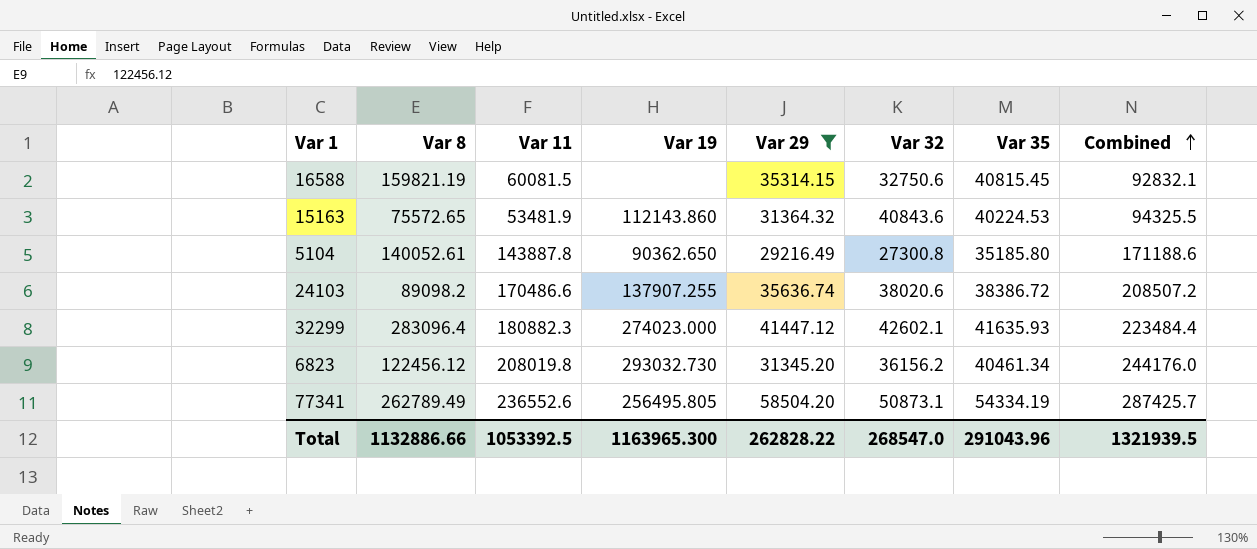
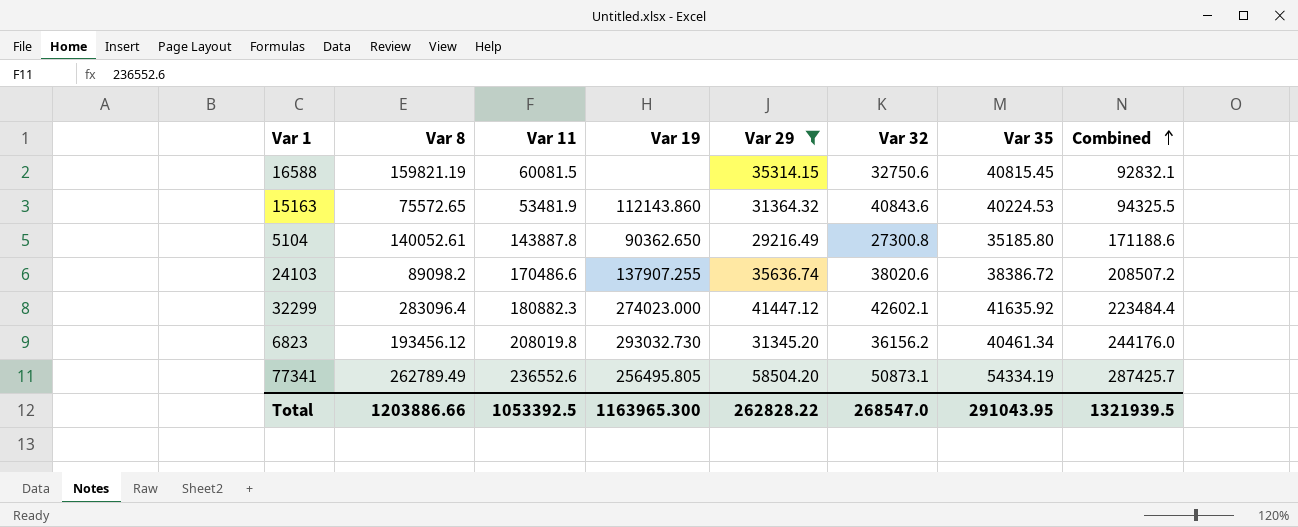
32299 | Var 35: 41635.93 -> 41635.92
6823 | Var 8: 122456.12 -> 193456.12
Total | Var 8: 1132886.66 -> 1203886.66
Total | Var 35: 291043.96 -> 291043.95

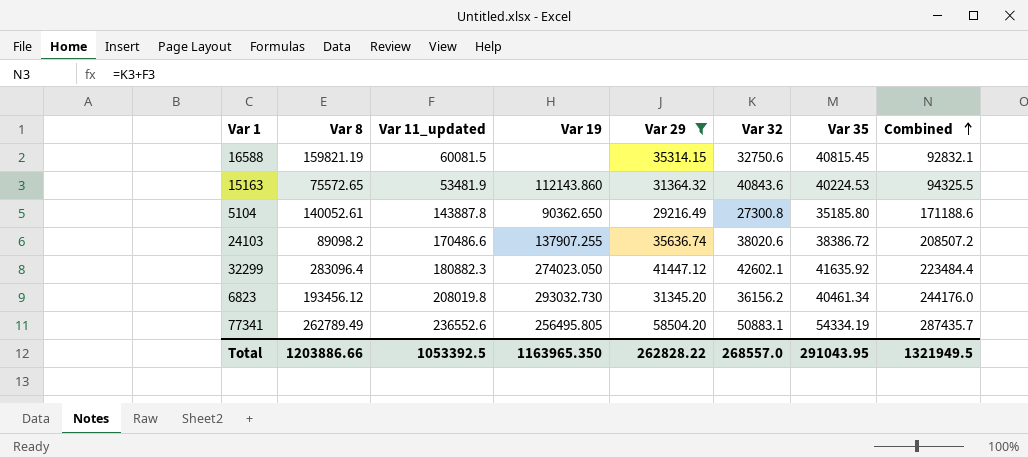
column name: Var 11 -> Var 11_updated
32299 | Var 19: 274023.000 -> 274023.050
77341 | Var 32: 50873.1 -> 50883.1
77341 | Combined: 287425.7 -> 287435.7
Total | Var 19: 1163965.300 -> 1163965.350
Total | Var 32: 268547.0 -> 268557.0
Total | Combined: 1321939.5 -> 1321949.5

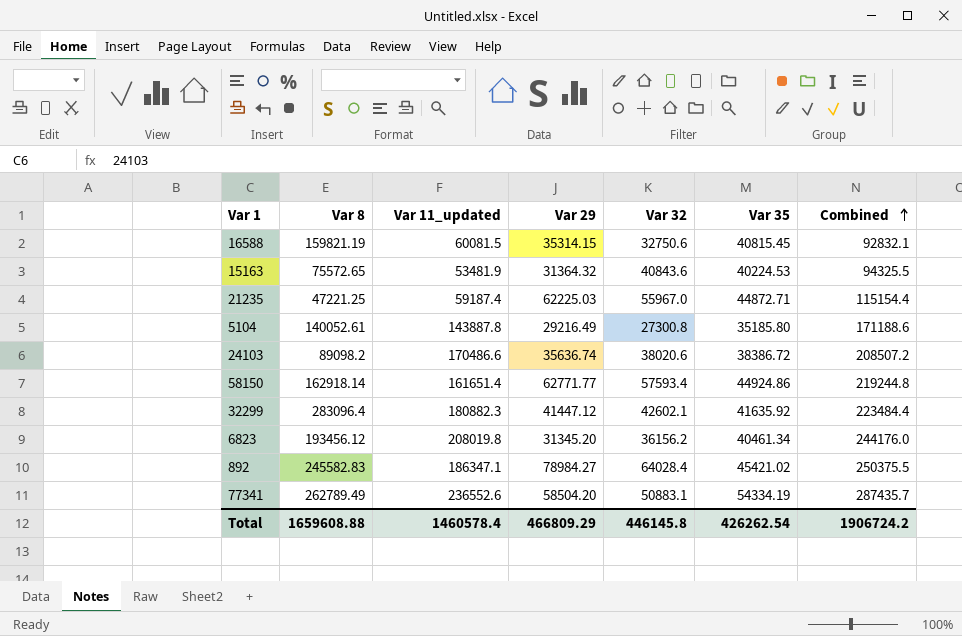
filter: Var 29 <= 58504.20 -> none
column Var 19 | position: 4 -> none
Total | Var 8: 1203886.66 -> 1659608.88
Total | Var 11_updated: 1053392.5 -> 1460578.4
Total | Var 29: 262828.22 -> 466809.29
Total | Var 32: 268557.0 -> 446145.8
Total | Var 35: 291043.95 -> 426262.54
Total | Combined: 1321949.5 -> 1906724.2

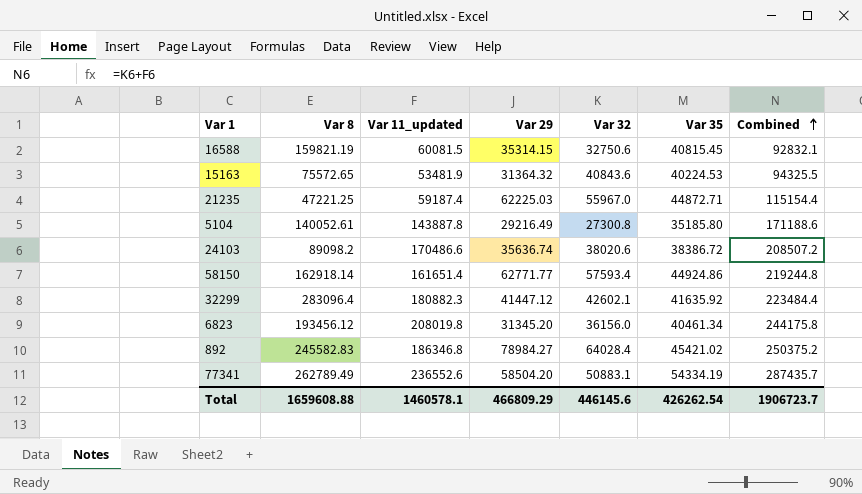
6823 | Var 32: 36156.2 -> 36156.0
6823 | Combined: 244176.0 -> 244175.8
892 | Var 11_updated: 186347.1 -> 186346.8
892 | Combined: 250375.5 -> 250375.2
Total | Var 11_updated: 1460578.4 -> 1460578.1
Total | Var 32: 446145.8 -> 446145.6
Total | Combined: 1906724.2 -> 1906723.7

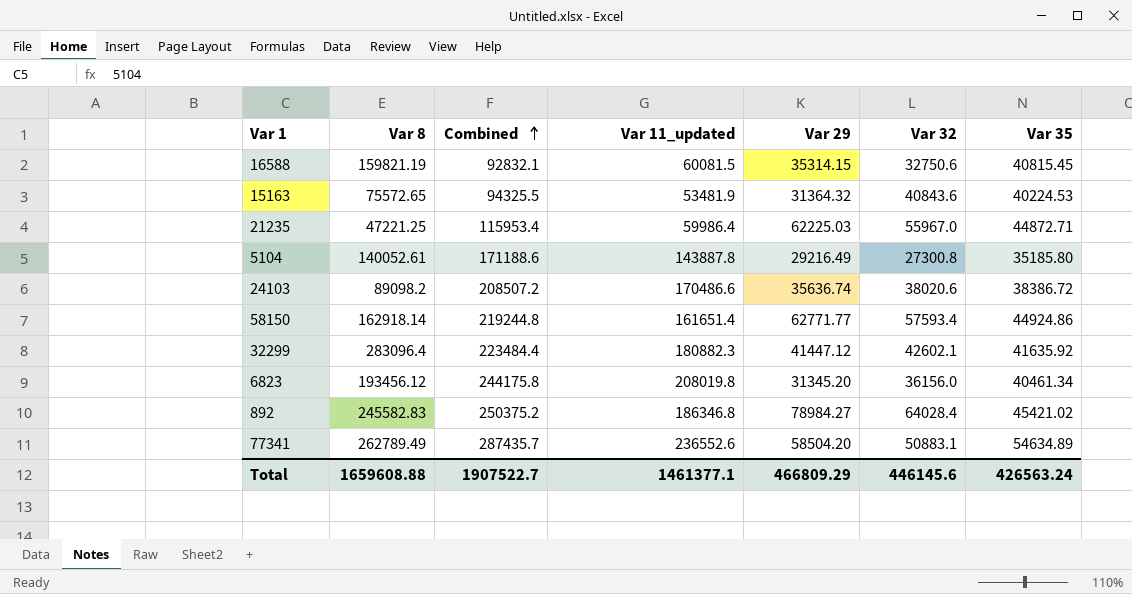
column Combined | position: 7 -> 3
21235 | Combined: 115154.4 -> 115953.4
21235 | Var 11_updated: 59187.4 -> 59986.4
77341 | Var 35: 54334.19 -> 54634.89
Total | Combined: 1906723.7 -> 1907522.7
Total | Var 11_updated: 1460578.1 -> 1461377.1
Total | Var 35: 426262.54 -> 426563.24

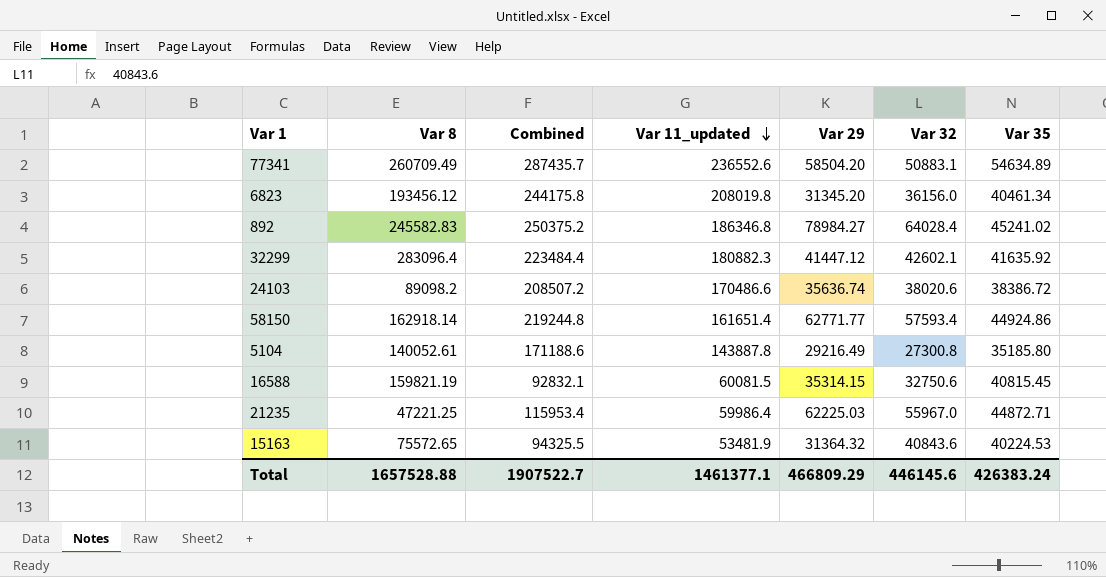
row order: Combined ascending -> Var 11_updated descending
77341 | Var 8: 262789.49 -> 260709.49
892 | Var 35: 45421.02 -> 45241.02
Total | Var 8: 1659608.88 -> 1657528.88
Total | Var 35: 426563.24 -> 426383.24

